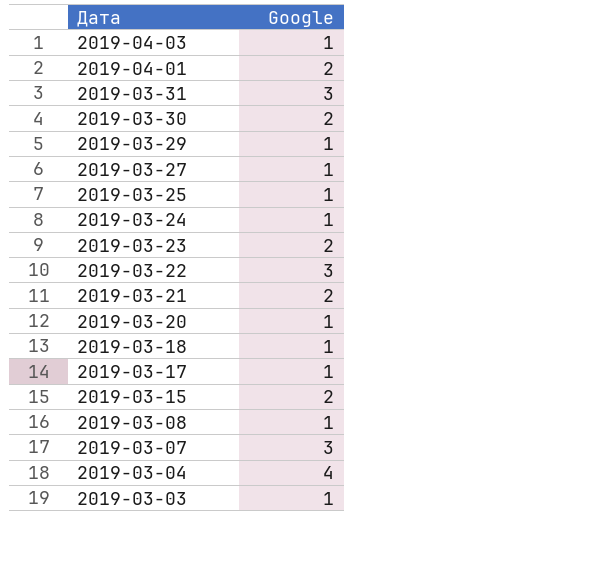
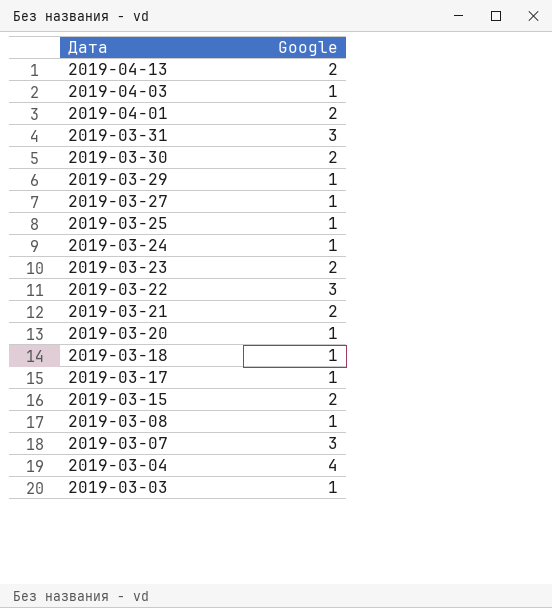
row 2019-04-13: none -> 2

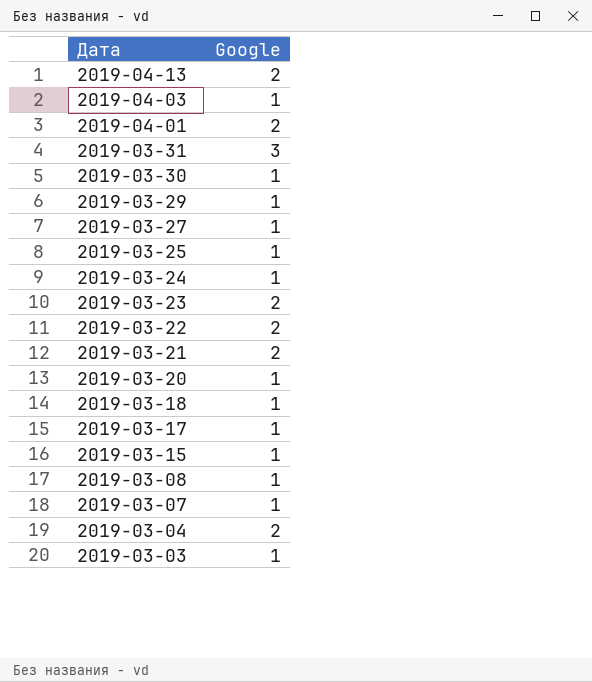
2019-03-30 | Google: 2 -> 1
2019-03-22 | Google: 3 -> 2
2019-03-15 | Google: 2 -> 1
2019-03-07 | Google: 3 -> 1
2019-03-04 | Google: 4 -> 2

